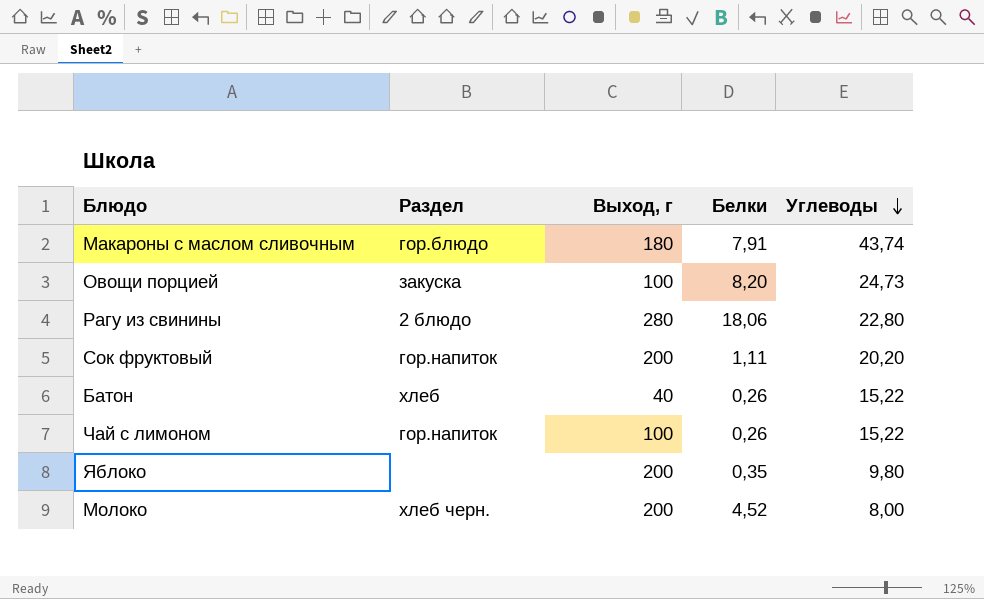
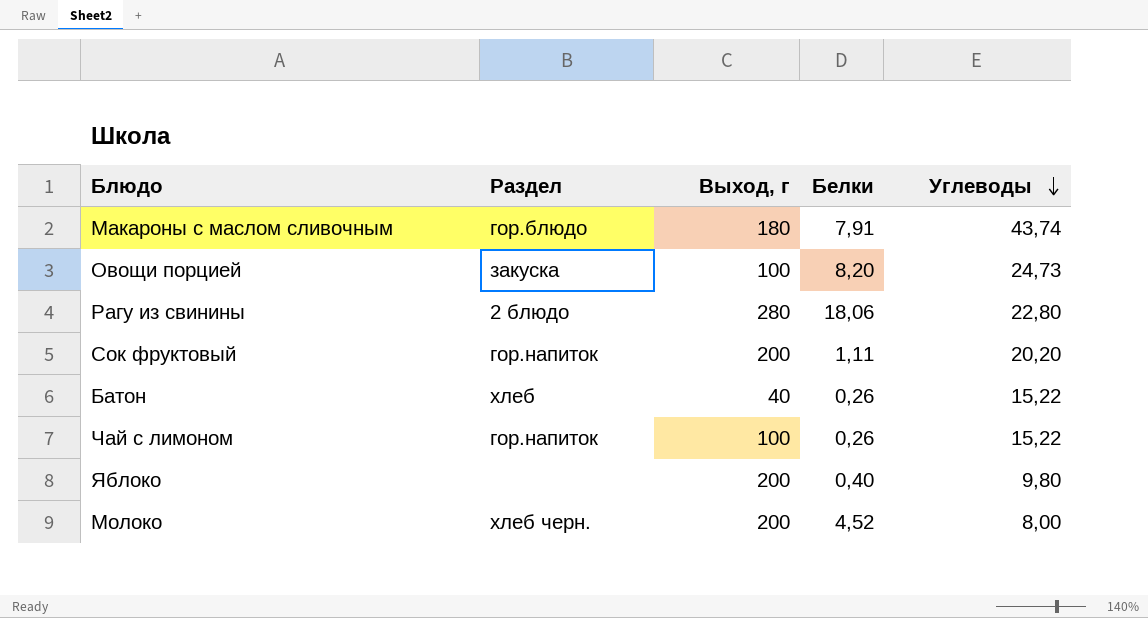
Яблоко | Белки: 0,35 -> 0,40

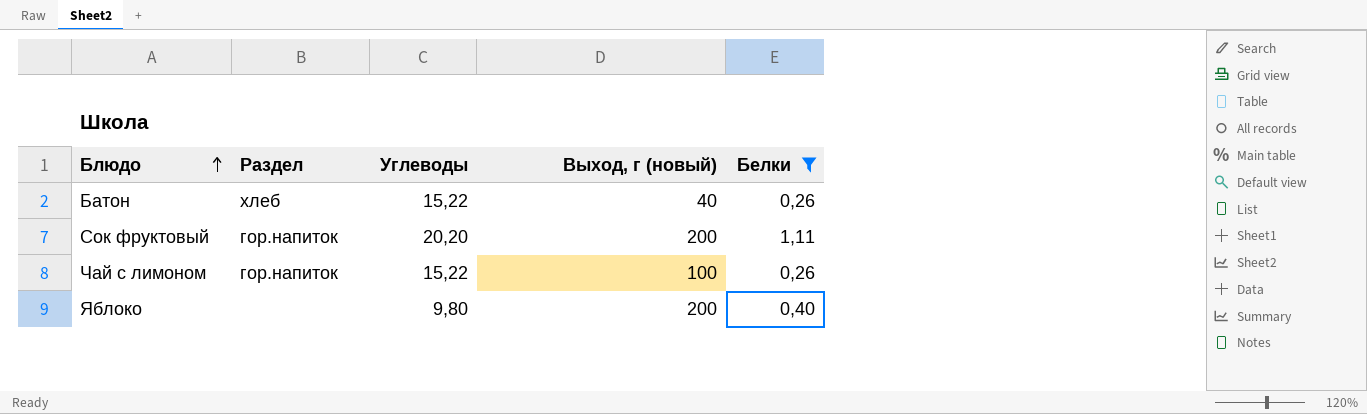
filter: none -> Белки <= 1,11
row order: Углеводы descending -> Блюдо ascending
column Углеводы | position: 5 -> 3
column name: Выход, г -> Выход, г (новый)

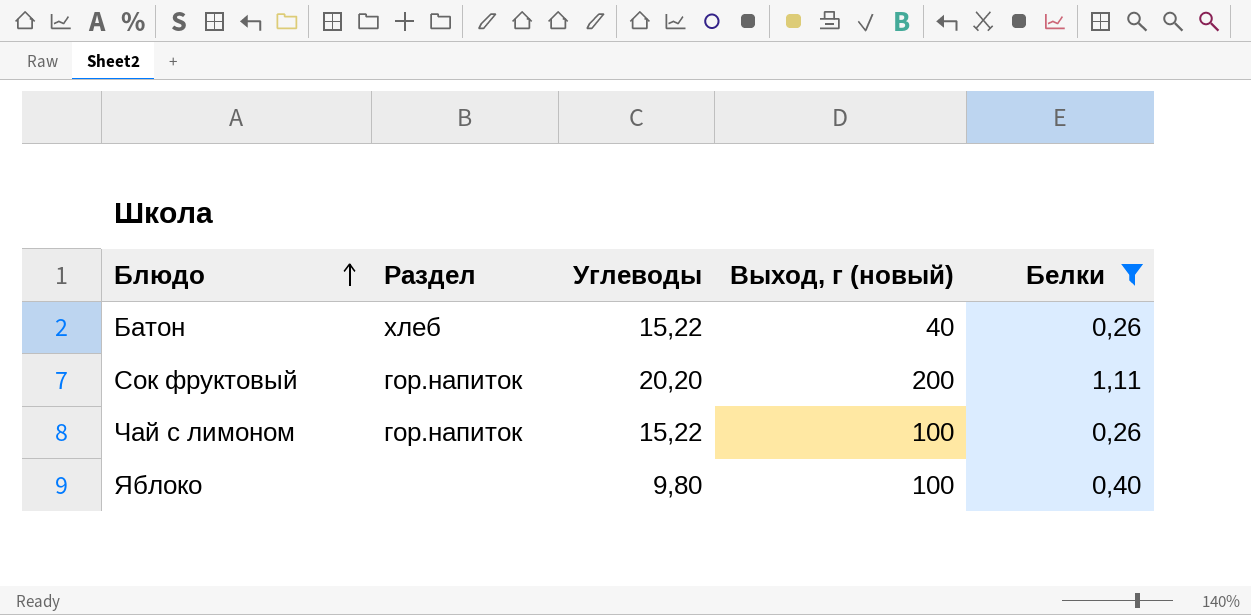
Яблоко | Выход, г (новый): 200 -> 100

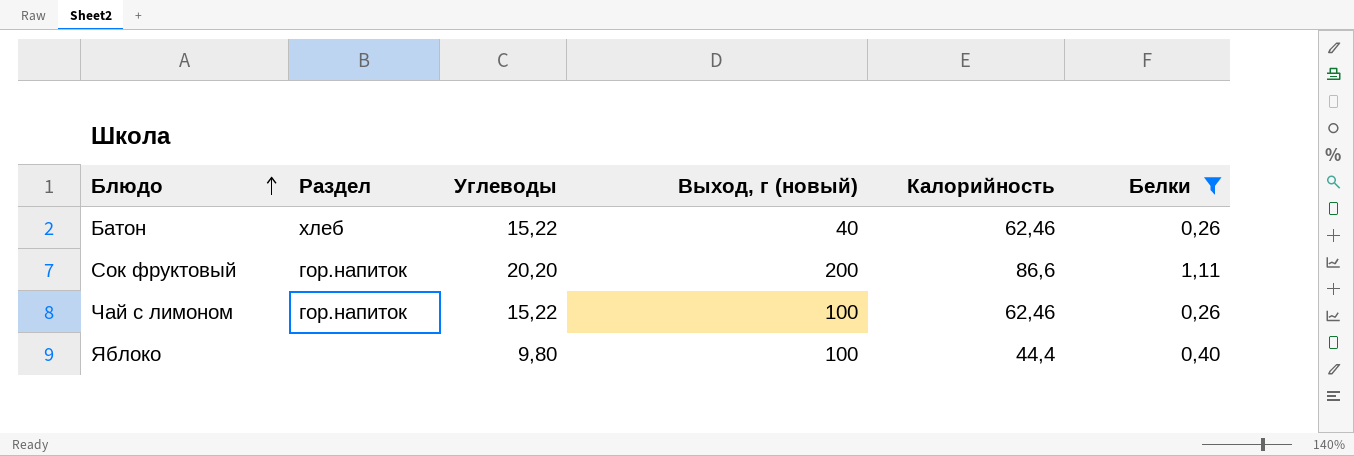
column Калорийность | position: none -> 5

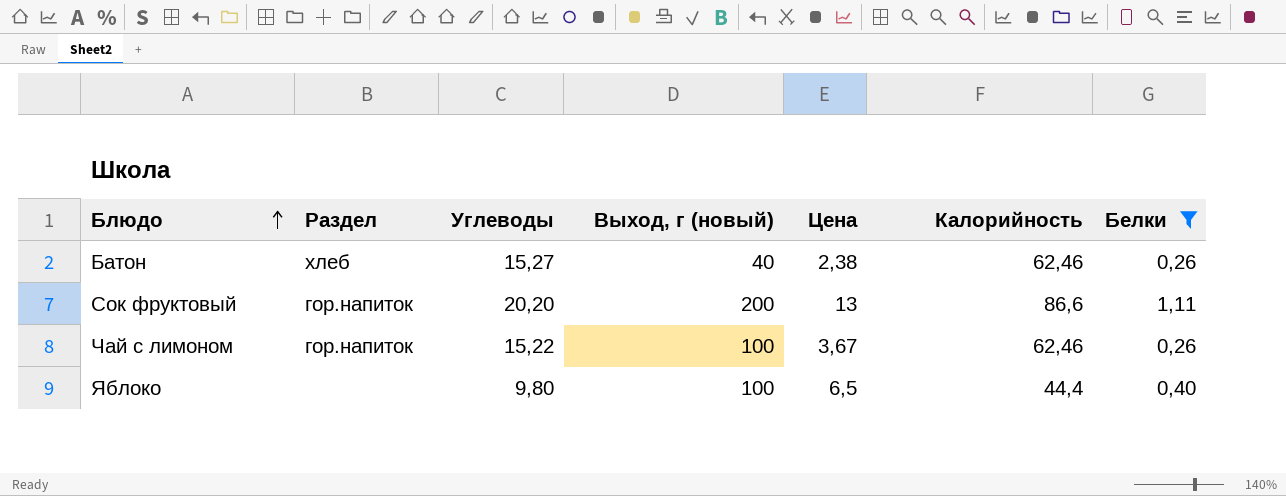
column Цена | position: none -> 5
Батон | Углеводы: 15,22 -> 15,27

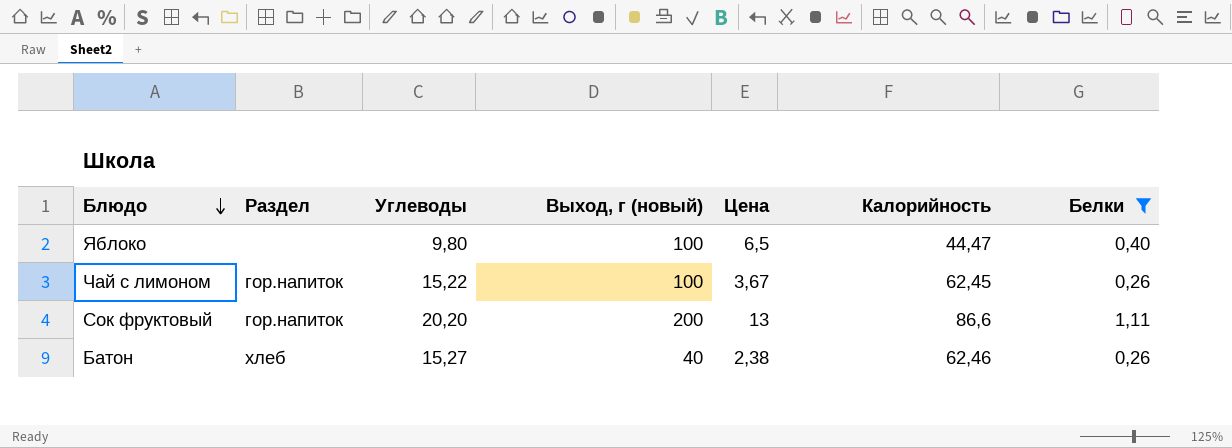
row order: Блюдо ascending -> Блюдо descending
Яблоко | Калорийность: 44,4 -> 44,47
Чай с лимоном | Калорийность: 62,46 -> 62,45

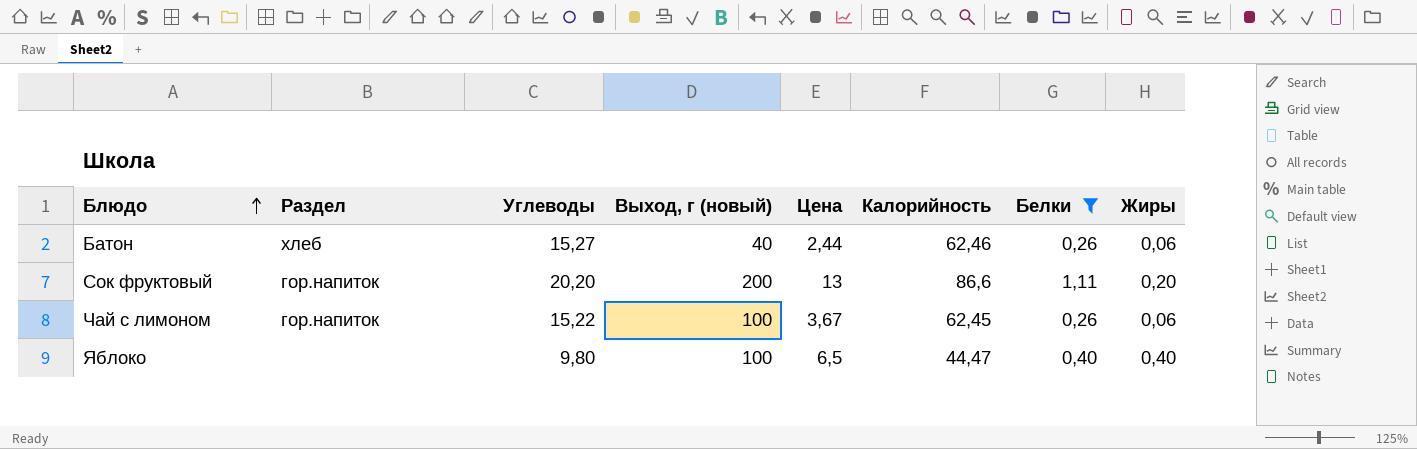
row order: Блюдо descending -> Блюдо ascending
column Жиры | position: none -> 8
Батон | Цена: 2,38 -> 2,44

